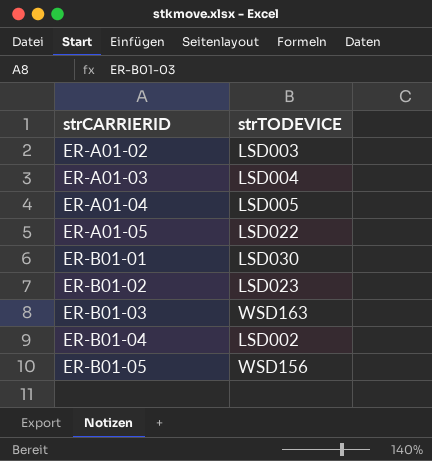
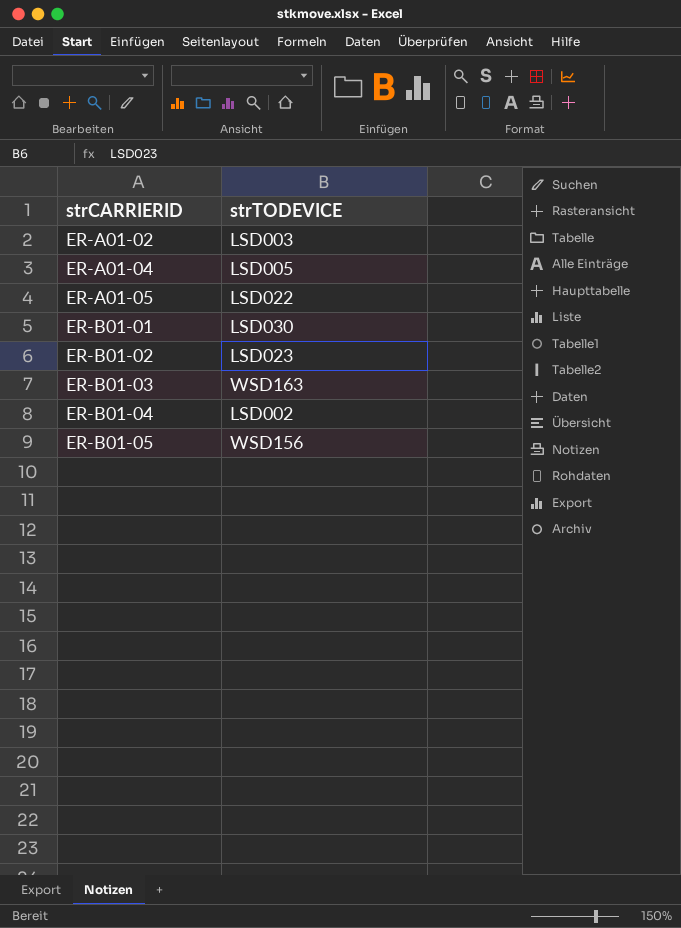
row ER-A01-03: LSD004 -> none

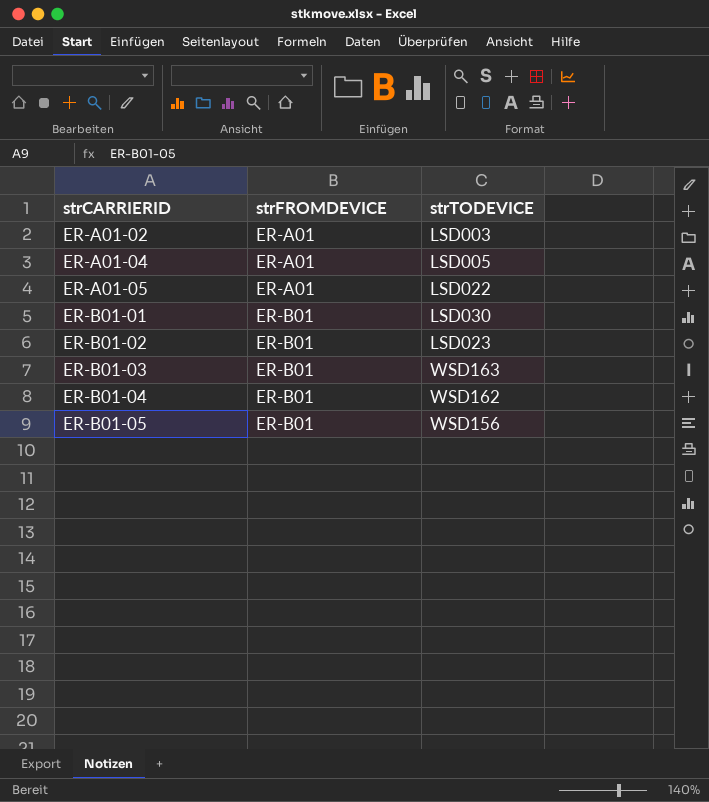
column strFROMDEVICE | position: none -> 2
ER-B01-04 | strTODEVICE: LSD002 -> WSD162

